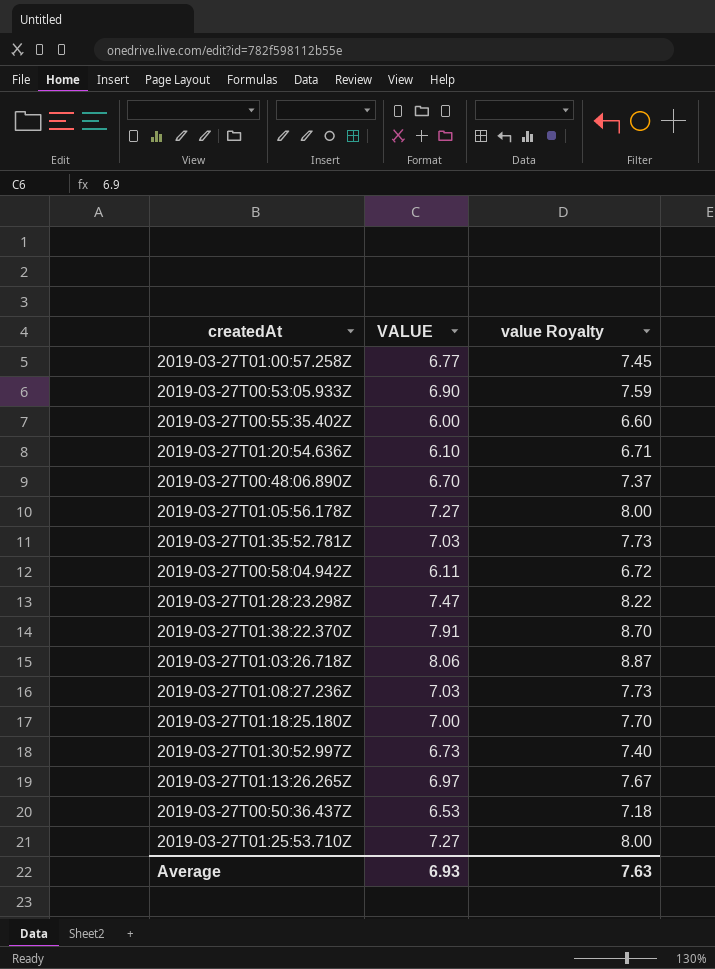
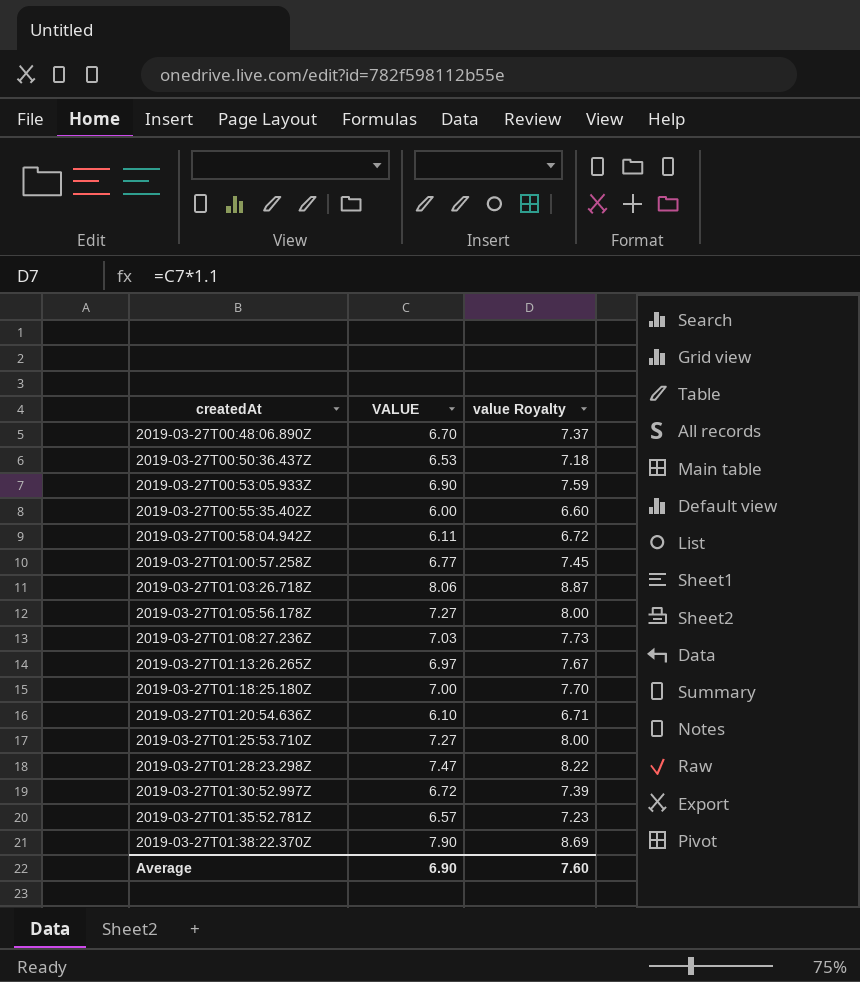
row order: none -> createdAt ascending
2019-03-27T01:30:52.997Z | VALUE: 6.73 -> 6.72
2019-03-27T01:30:52.997Z | value Royalty: 7.40 -> 7.39
2019-03-27T01:35:52.781Z | VALUE: 7.03 -> 6.57
2019-03-27T01:35:52.781Z | value Royalty: 7.73 -> 7.23
2019-03-27T01:38:22.370Z | VALUE: 7.91 -> 7.90
2019-03-27T01:38:22.370Z | value Royalty: 8.70 -> 8.69
Average | VALUE: 6.93 -> 6.90
Average | value Royalty: 7.63 -> 7.60

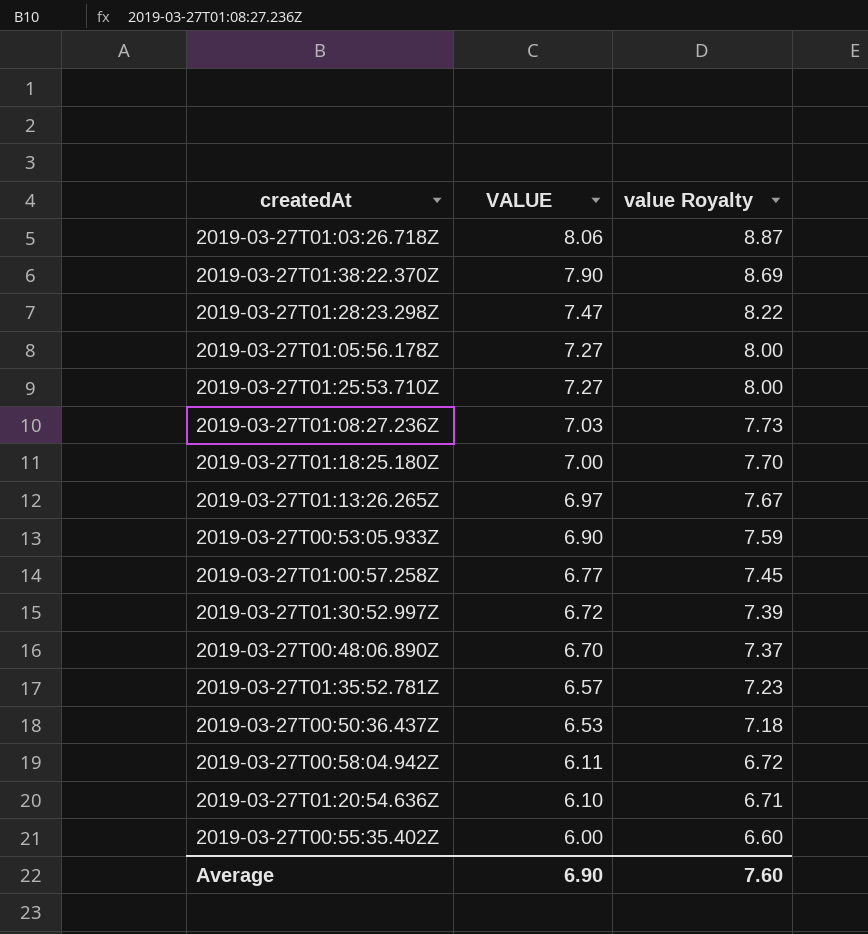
row order: createdAt ascending -> VALUE descending

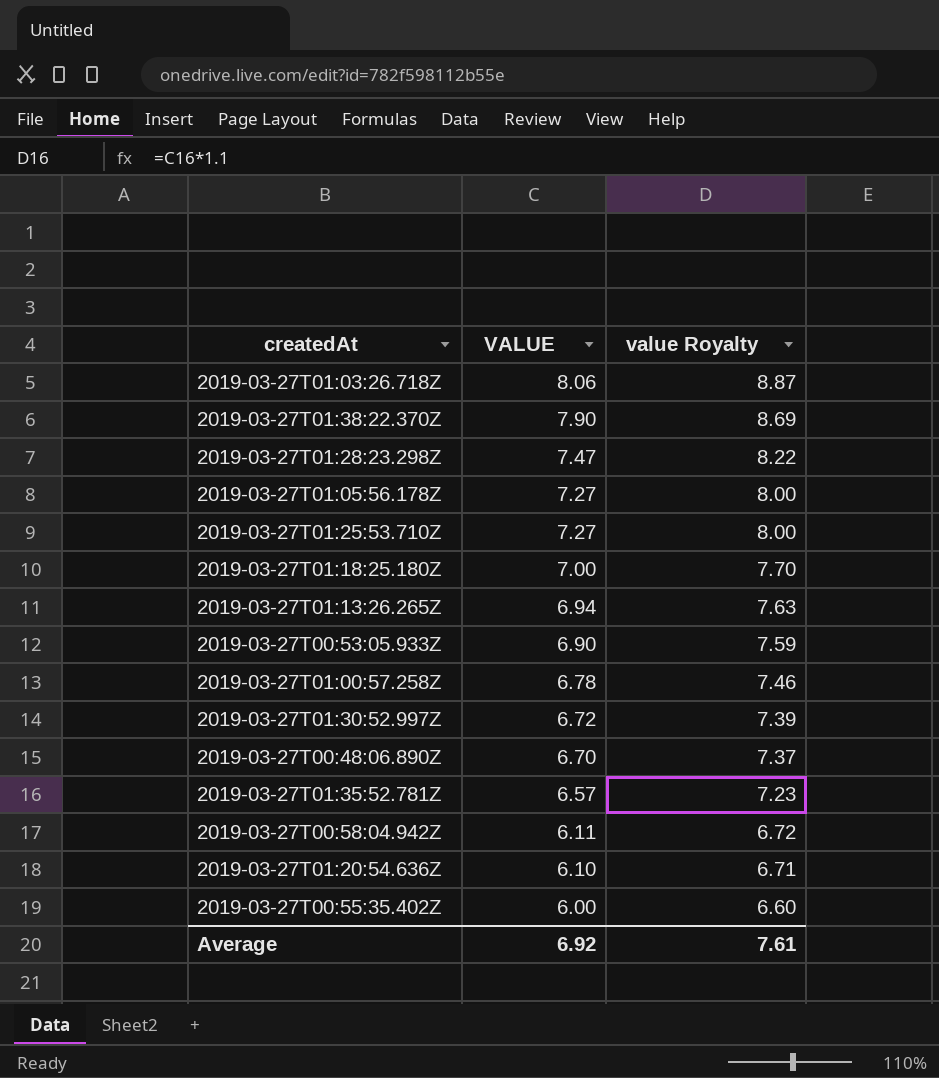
row 2019-03-27T01:08:27.236Z: 7.03 | 7.73 -> none
row 2019-03-27T00:50:36.437Z: 6.53 | 7.18 -> none
2019-03-27T01:13:26.265Z | VALUE: 6.97 -> 6.94
2019-03-27T01:13:26.265Z | value Royalty: 7.67 -> 7.63
2019-03-27T01:00:57.258Z | VALUE: 6.77 -> 6.78
2019-03-27T01:00:57.258Z | value Royalty: 7.45 -> 7.46
Average | VALUE: 6.90 -> 6.92
Average | value Royalty: 7.60 -> 7.61

